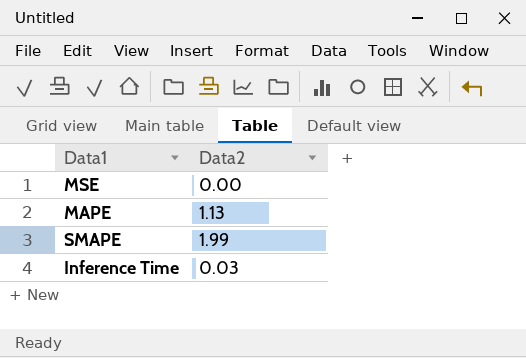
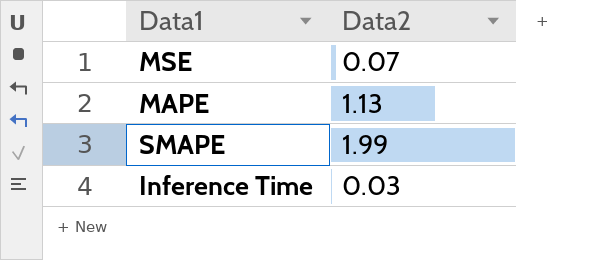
MSE | Data2: 0.00 -> 0.07

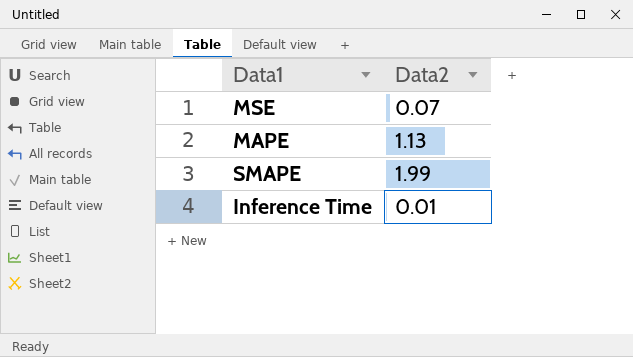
Inference Time | Data2: 0.03 -> 0.01

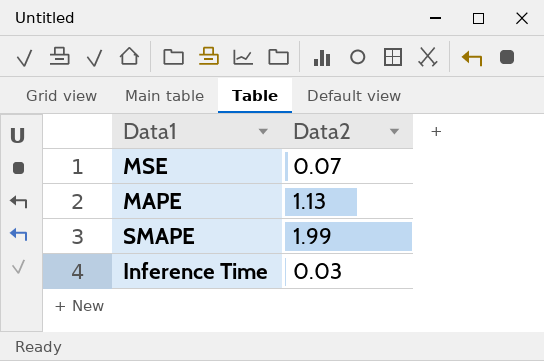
Inference Time | Data2: 0.01 -> 0.03

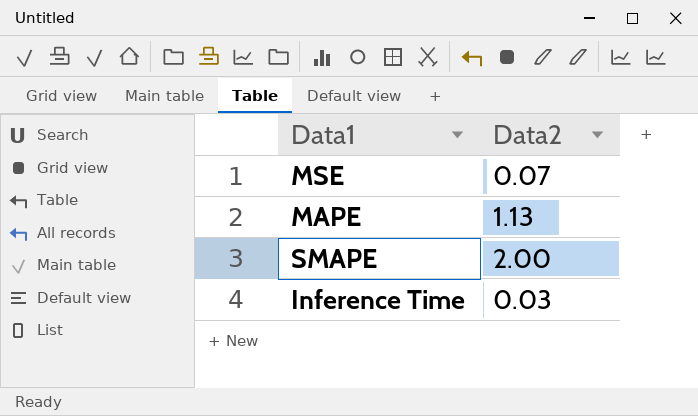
SMAPE | Data2: 1.99 -> 2.00

